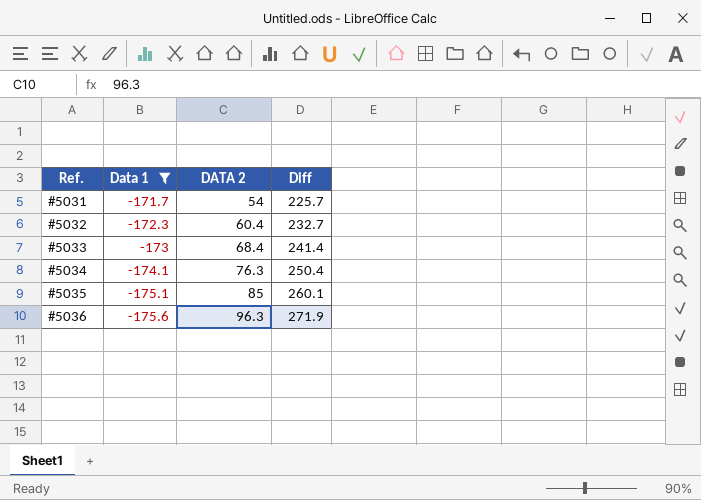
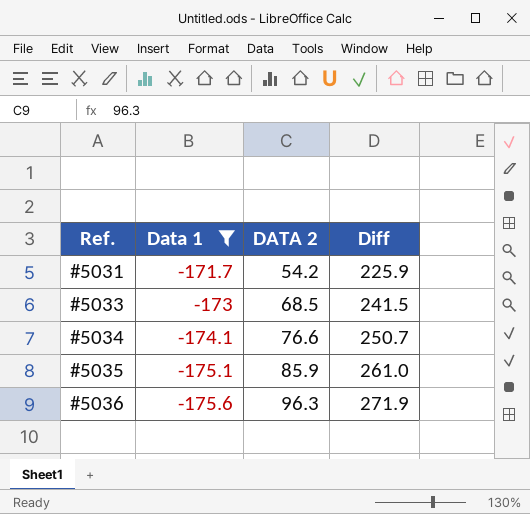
row #5032: -172.3 | 60.4 | 232.7 -> none
#5031 | DATA 2: 54 -> 54.2
#5031 | Diff: 225.7 -> 225.9
#5033 | DATA 2: 68.4 -> 68.5
#5033 | Diff: 241.4 -> 241.5
#5034 | DATA 2: 76.3 -> 76.6
#5034 | Diff: 250.4 -> 250.7
#5035 | DATA 2: 85 -> 85.9
#5035 | Diff: 260.1 -> 261.0

